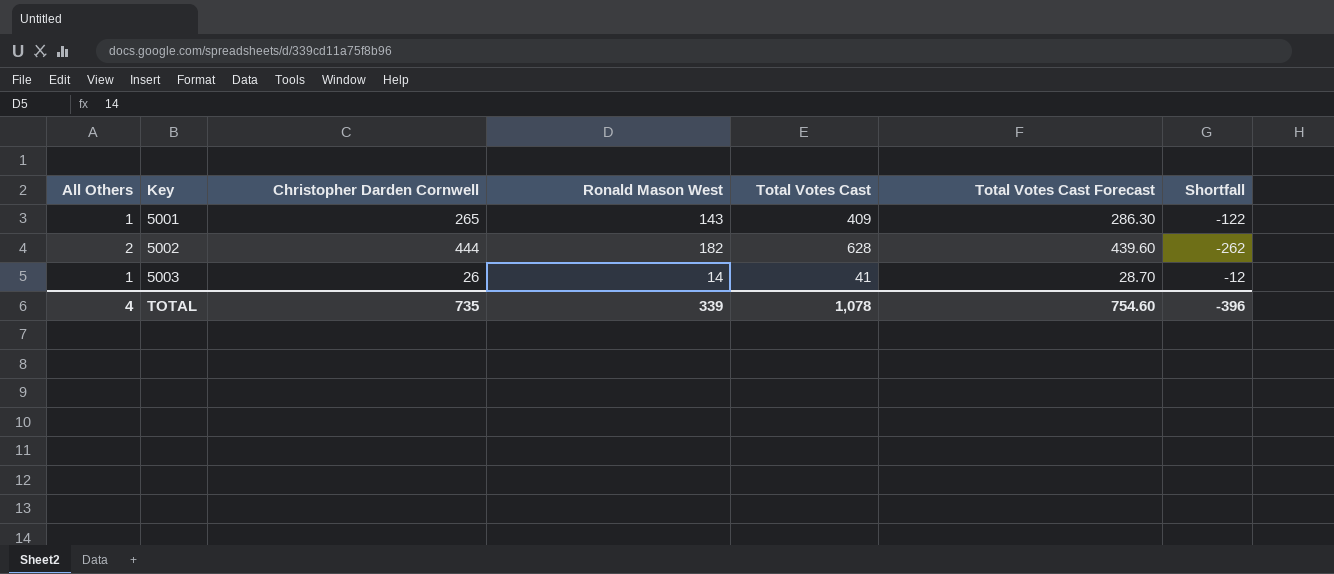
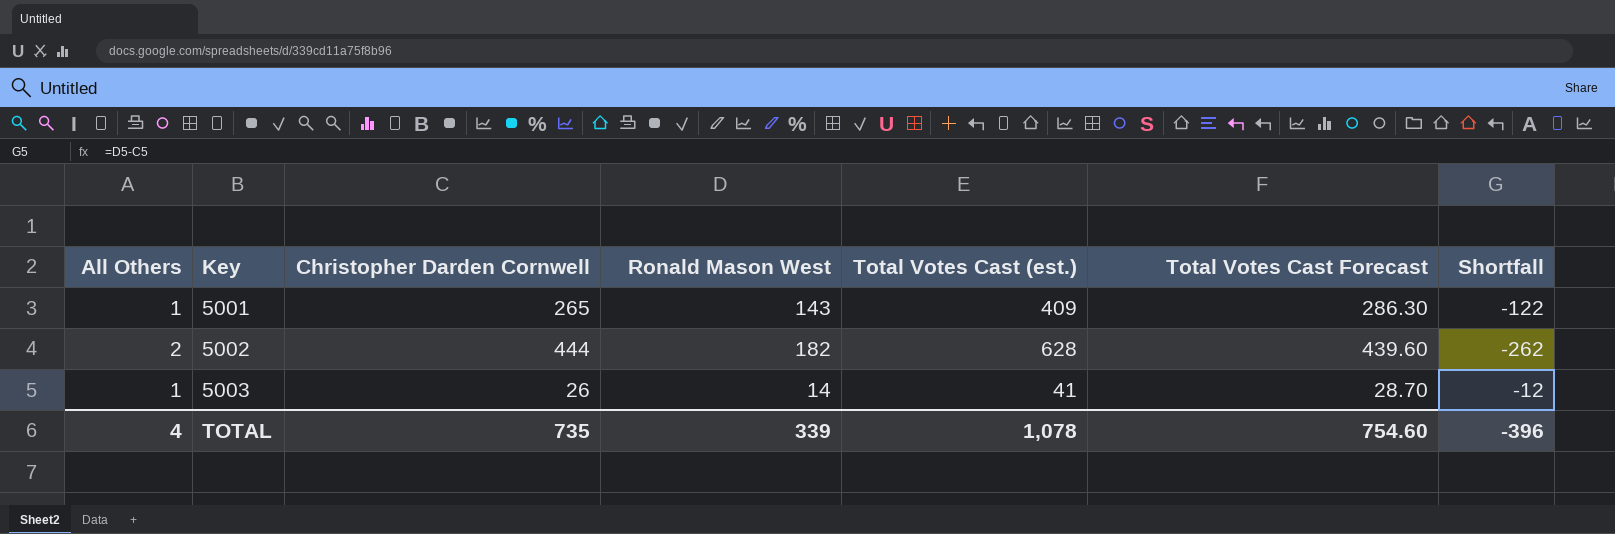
column name: Total Votes Cast -> Total Votes Cast (est.)

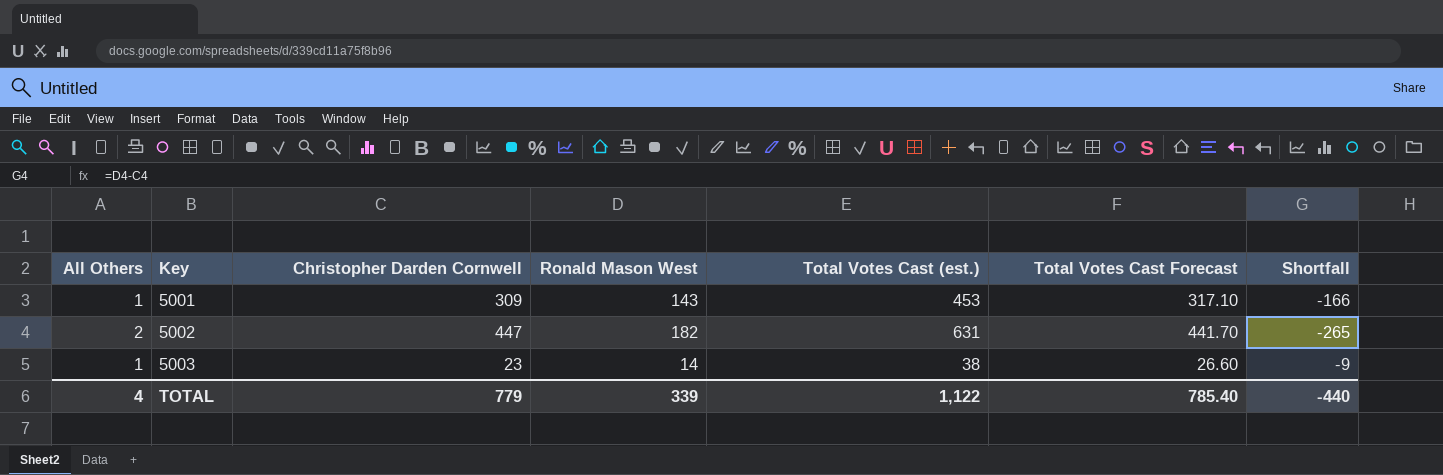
5001 | Christopher Darden Cornwell: 265 -> 309
5001 | Total Votes Cast (est.): 409 -> 453
5001 | Total Votes Cast Forecast: 286.30 -> 317.10
5001 | Shortfall: -122 -> -166
5002 | Christopher Darden Cornwell: 444 -> 447
5002 | Total Votes Cast (est.): 628 -> 631
5002 | Total Votes Cast Forecast: 439.60 -> 441.70
5002 | Shortfall: -262 -> -265
5003 | Christopher Darden Cornwell: 26 -> 23
5003 | Total Votes Cast (est.): 41 -> 38
5003 | Total Votes Cast Forecast: 28.70 -> 26.60
5003 | Shortfall: -12 -> -9
TOTAL | Christopher Darden Cornwell: 735 -> 779
TOTAL | Total Votes Cast (est.): 1,078 -> 1,122
TOTAL | Total Votes Cast Forecast: 754.60 -> 785.40
TOTAL | Shortfall: -396 -> -440

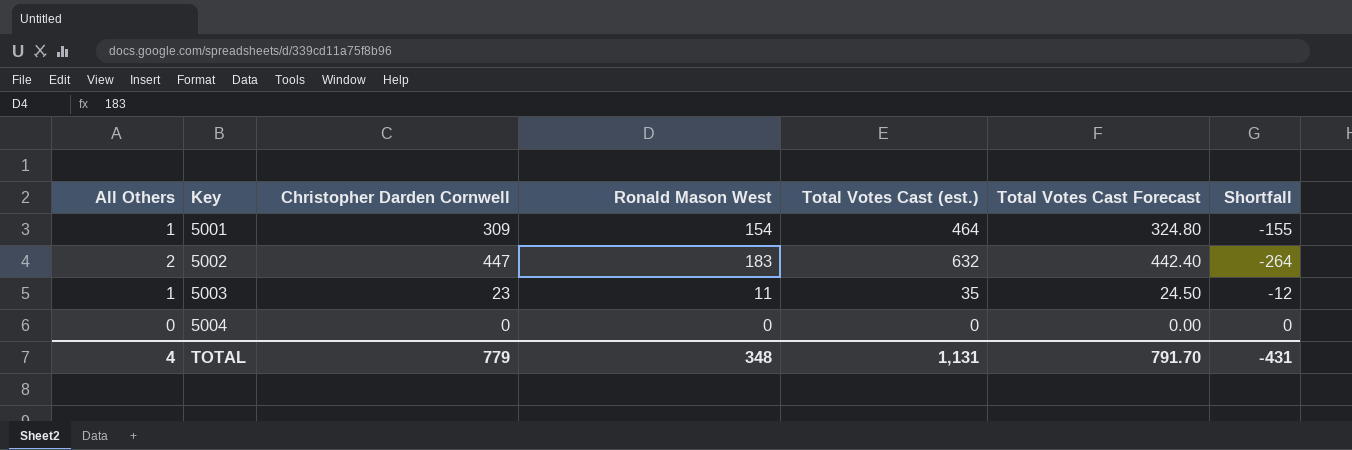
5001 | Ronald Mason West: 143 -> 154
5001 | Total Votes Cast (est.): 453 -> 464
5001 | Total Votes Cast Forecast: 317.10 -> 324.80
5001 | Shortfall: -166 -> -155
5002 | Ronald Mason West: 182 -> 183
5002 | Total Votes Cast (est.): 631 -> 632
5002 | Total Votes Cast Forecast: 441.70 -> 442.40
5002 | Shortfall: -265 -> -264
5003 | Ronald Mason West: 14 -> 11
5003 | Total Votes Cast (est.): 38 -> 35
5003 | Total Votes Cast Forecast: 26.60 -> 24.50
5003 | Shortfall: -9 -> -12
row 5004: none -> 0 | 0 | 0 | 0 | 0.00 | 0
TOTAL | Ronald Mason West: 339 -> 348
TOTAL | Total Votes Cast (est.): 1,122 -> 1,131
TOTAL | Total Votes Cast Forecast: 785.40 -> 791.70
TOTAL | Shortfall: -440 -> -431

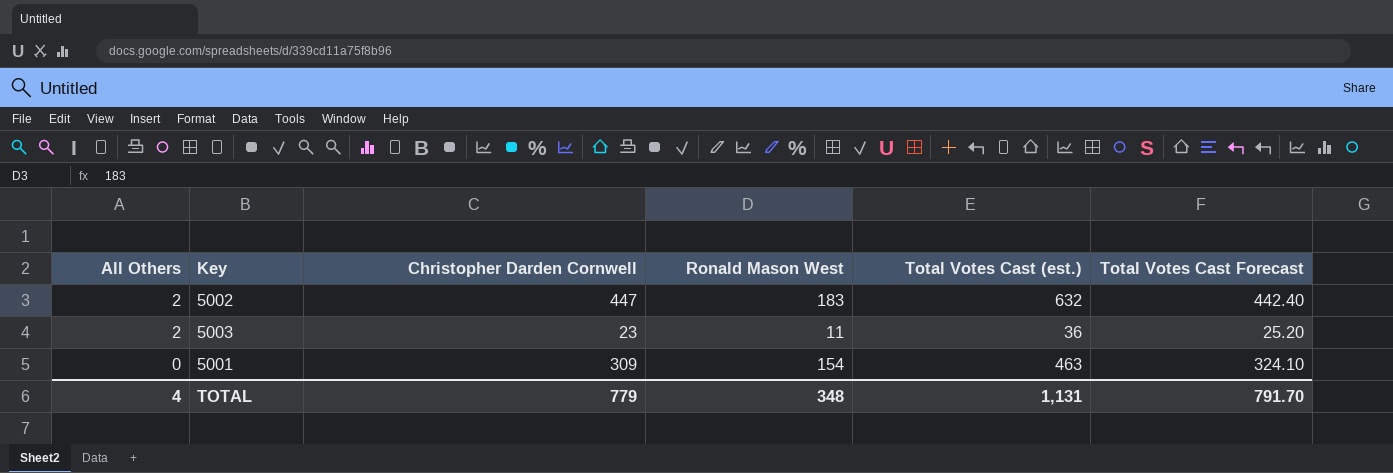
row order: Key ascending -> All Others descending
column Shortfall | formula: [Ronald Mason West] - [Christopher Darden Cornwell] -> none
row 5004: 0 | 0 | 0 | 0 | 0.00 | 0 -> none
5003 | All Others: 1 -> 2
5003 | Total Votes Cast (est.): 35 -> 36
5003 | Total Votes Cast Forecast: 24.50 -> 25.20
5001 | All Others: 1 -> 0
5001 | Total Votes Cast (est.): 464 -> 463
5001 | Total Votes Cast Forecast: 324.80 -> 324.10

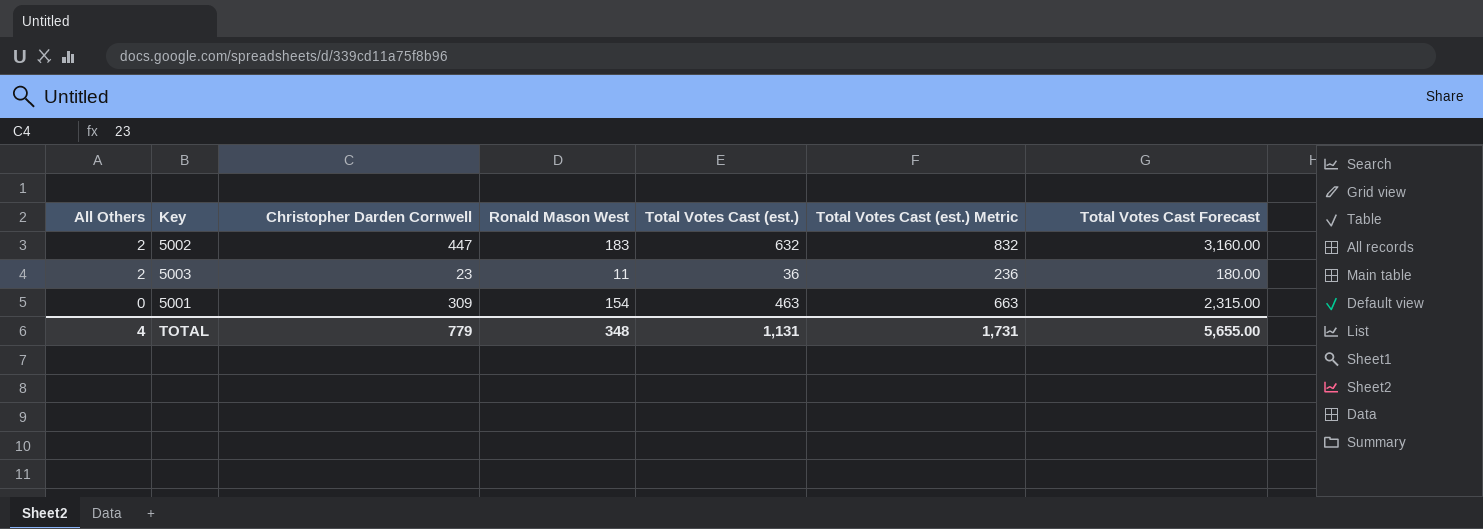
column Total Votes Cast (est.) Metric | formula: none -> [Total Votes Cast (est.)] + 200
column Total Votes Cast Forecast | formula: [Total Votes Cast (est.)] * 0.7 -> [Total Votes Cast (est.)] * 5
TOTAL | Total Votes Cast Forecast: 791.70 -> 5,655.00

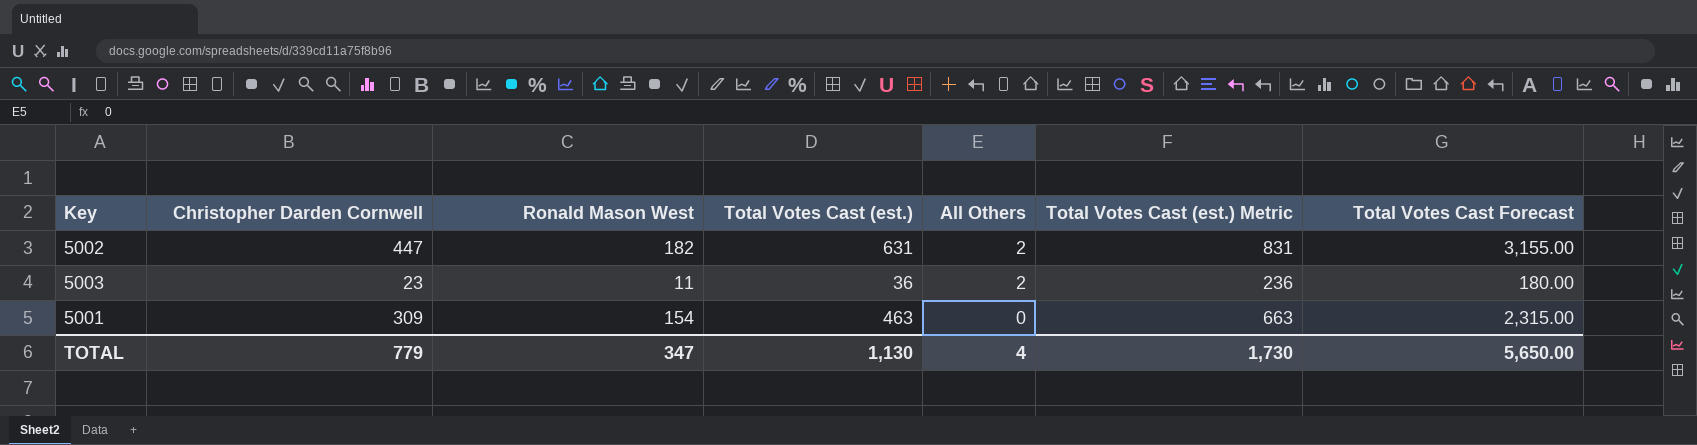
column All Others | position: 1 -> 5
5002 | Ronald Mason West: 183 -> 182
5002 | Total Votes Cast (est.): 632 -> 631
5002 | Total Votes Cast (est.) Metric: 832 -> 831
5002 | Total Votes Cast Forecast: 3,160.00 -> 3,155.00
TOTAL | Ronald Mason West: 348 -> 347
TOTAL | Total Votes Cast (est.): 1,131 -> 1,130
TOTAL | Total Votes Cast (est.) Metric: 1,731 -> 1,730
TOTAL | Total Votes Cast Forecast: 5,655.00 -> 5,650.00

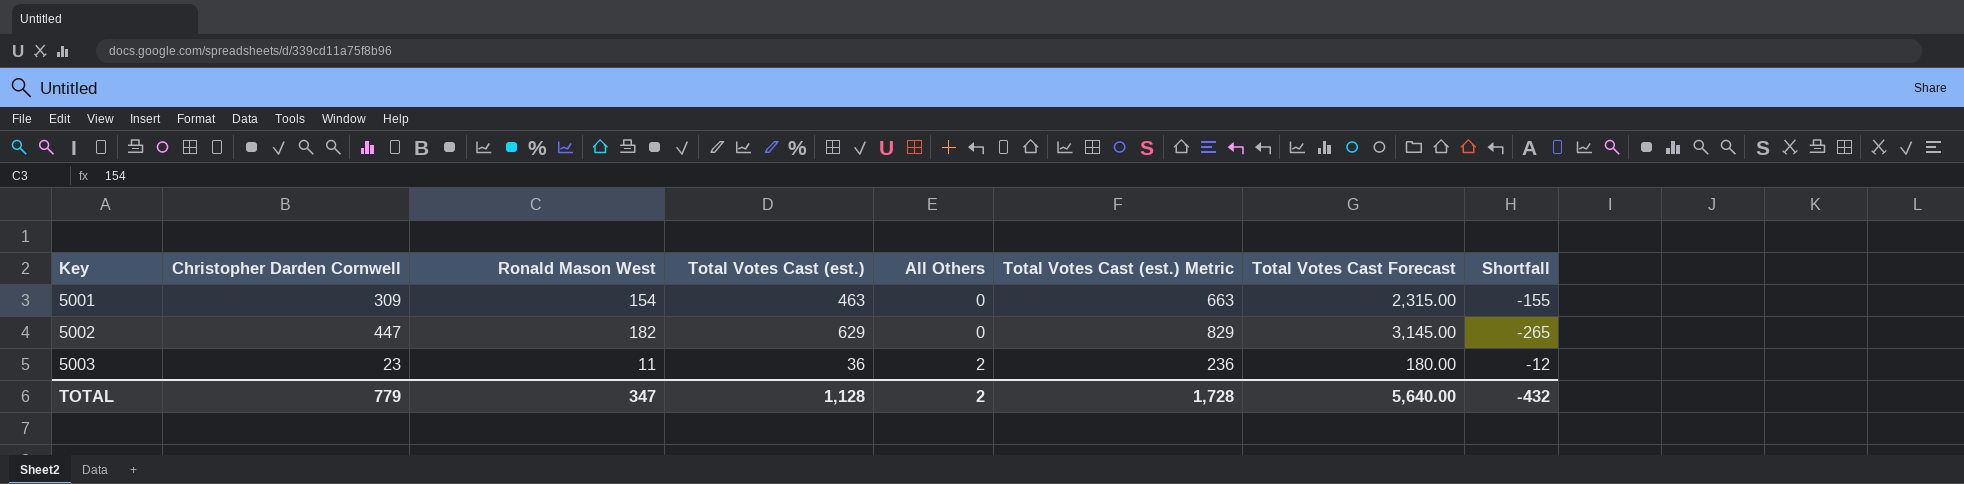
row order: All Others descending -> Key ascending
column Shortfall | formula: none -> [Ronald Mason West] - [Christopher Darden Cornwell]
5002 | Total Votes Cast (est.): 631 -> 629
5002 | All Others: 2 -> 0
5002 | Total Votes Cast (est.) Metric: 831 -> 829
5002 | Total Votes Cast Forecast: 3,155.00 -> 3,145.00
TOTAL | Total Votes Cast (est.): 1,130 -> 1,128
TOTAL | All Others: 4 -> 2
TOTAL | Total Votes Cast (est.) Metric: 1,730 -> 1,728
TOTAL | Total Votes Cast Forecast: 5,650.00 -> 5,640.00

